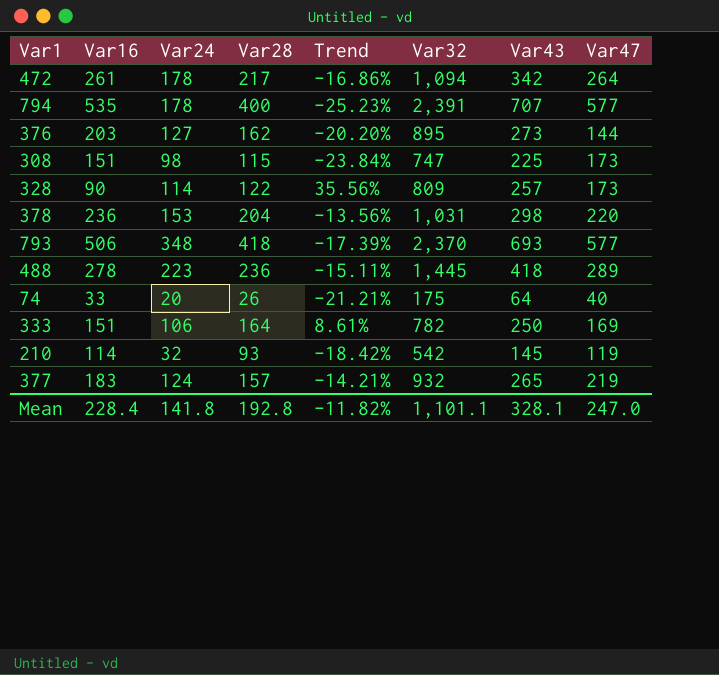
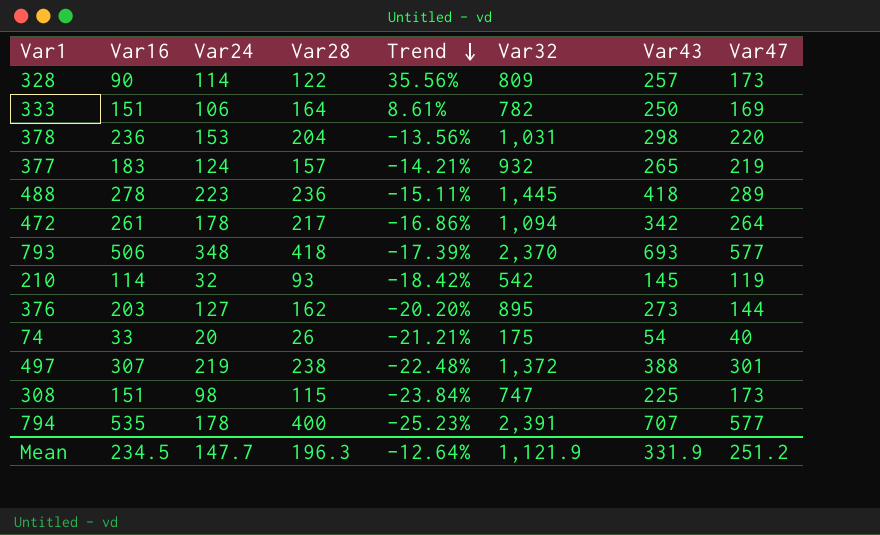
row order: none -> Trend descending
74 | Var43: 64 -> 54
row 497: none -> 307 | 219 | 238 | -22.48% | 1,372 | 388 | 301
Mean | Var16: 228.4 -> 234.5
Mean | Var24: 141.8 -> 147.7
Mean | Var28: 192.8 -> 196.3
Mean | Trend: -11.82% -> -12.64%
Mean | Var32: 1,101.1 -> 1,121.9
Mean | Var43: 328.1 -> 331.9
Mean | Var47: 247.0 -> 251.2

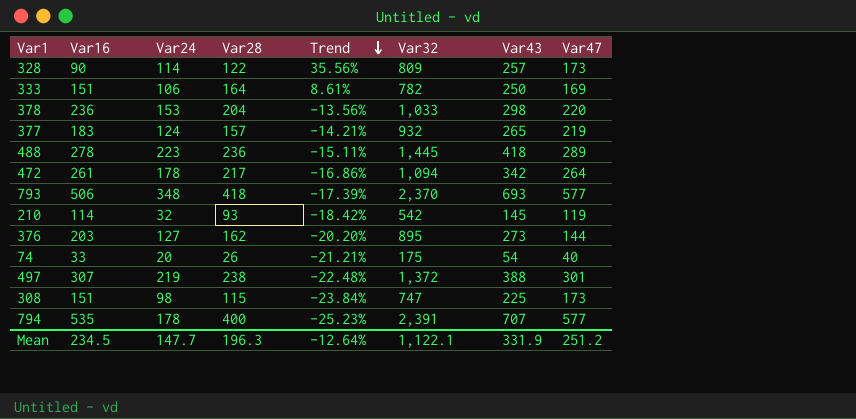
378 | Var32: 1,031 -> 1,033
Mean | Var32: 1,121.9 -> 1,122.1

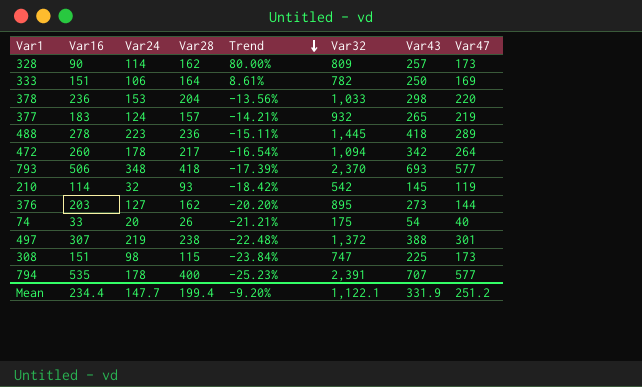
328 | Var28: 122 -> 162
328 | Trend: 35.56% -> 80.00%
472 | Var16: 261 -> 260
472 | Trend: -16.86% -> -16.54%
Mean | Var16: 234.5 -> 234.4
Mean | Var28: 196.3 -> 199.4
Mean | Trend: -12.64% -> -9.20%

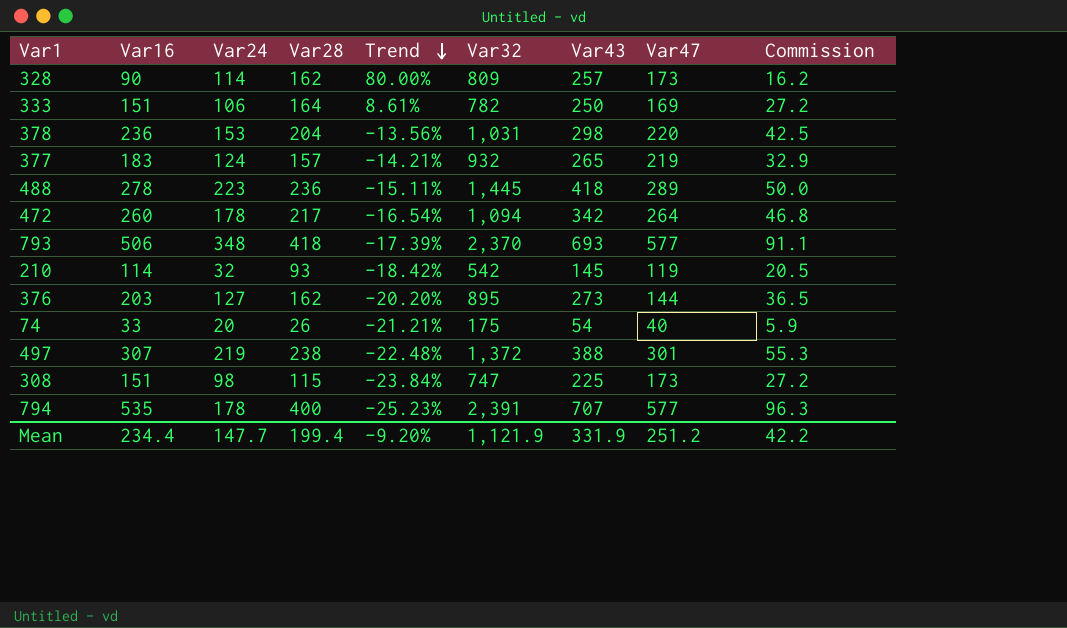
column Commission | formula: none -> [Var16] * 0.18
378 | Var32: 1,033 -> 1,031
Mean | Var32: 1,122.1 -> 1,121.9

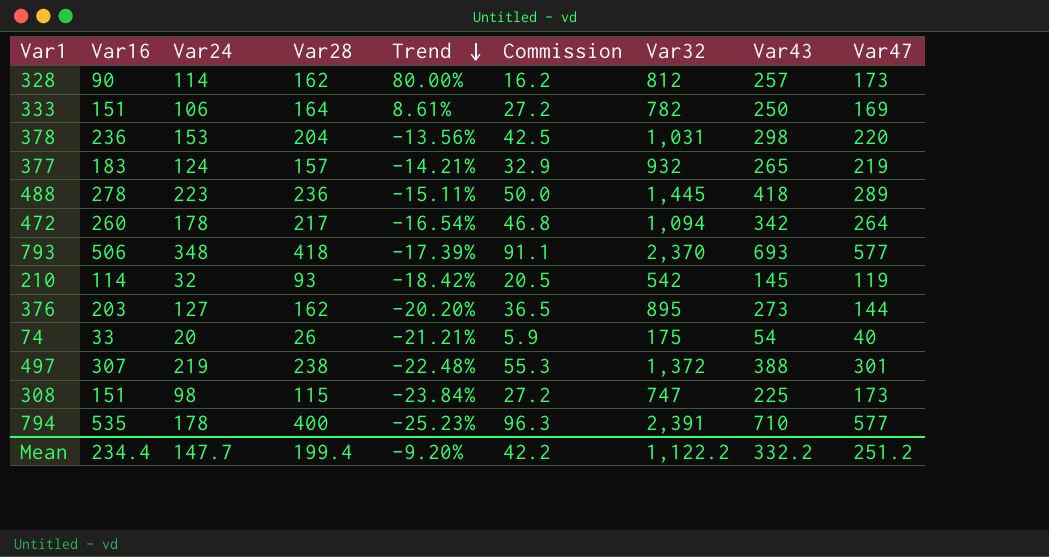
column Commission | position: 9 -> 6
328 | Var32: 809 -> 812
794 | Var43: 707 -> 710
Mean | Var32: 1,121.9 -> 1,122.2
Mean | Var43: 331.9 -> 332.2

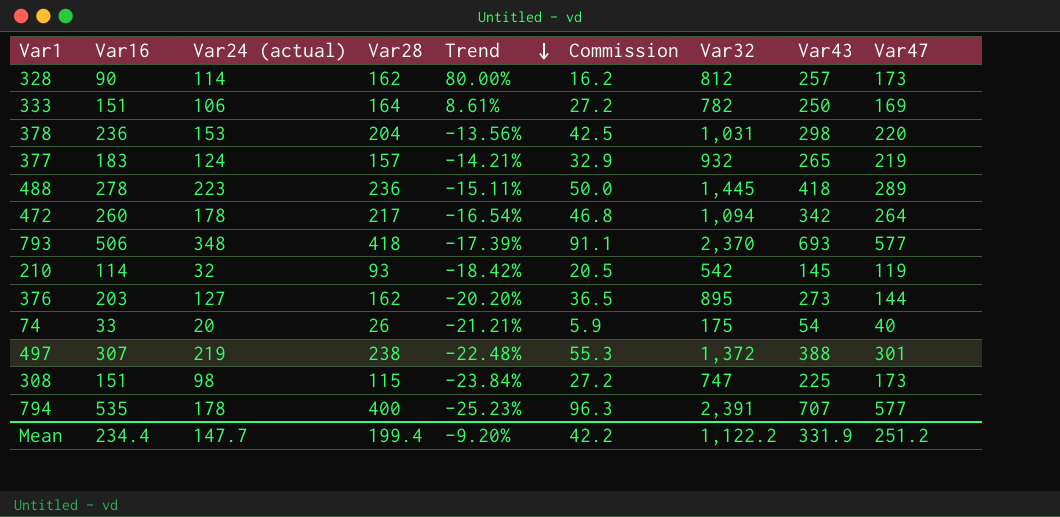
column name: Var24 -> Var24 (actual)
794 | Var43: 710 -> 707
Mean | Var43: 332.2 -> 331.9

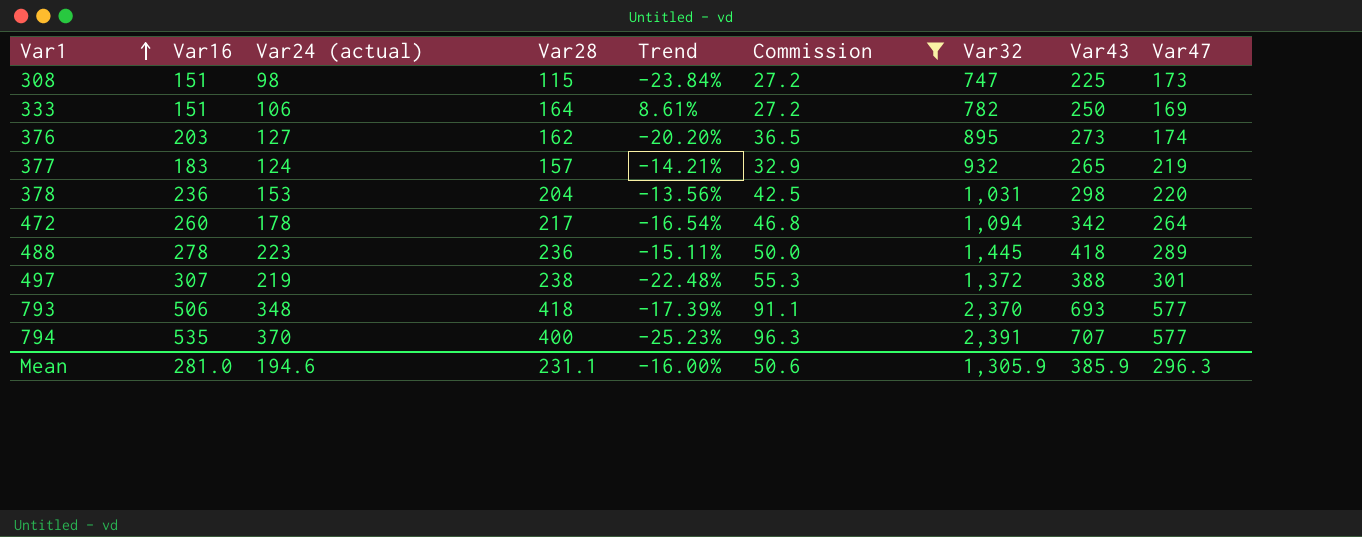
filter: none -> Commission >= 27.2
row order: Trend descending -> Var1 ascending
376 | Var47: 144 -> 174
794 | Var24 (actual): 178 -> 370
Mean | Var16: 234.4 -> 281.0
Mean | Var24 (actual): 147.7 -> 194.6
Mean | Var28: 199.4 -> 231.1
Mean | Trend: -9.20% -> -16.00%
Mean | Commission: 42.2 -> 50.6
Mean | Var32: 1,122.2 -> 1,305.9
Mean | Var43: 331.9 -> 385.9
Mean | Var47: 251.2 -> 296.3

